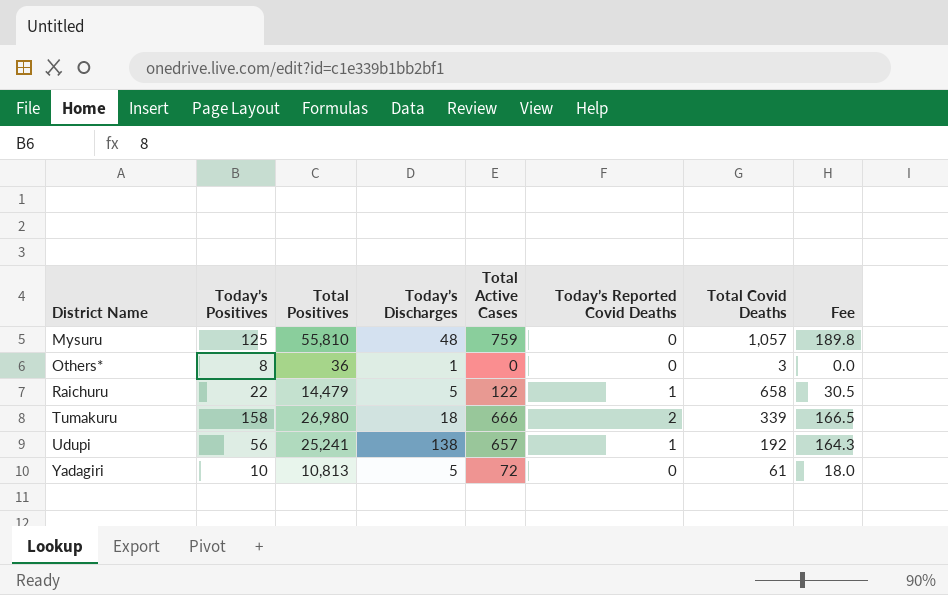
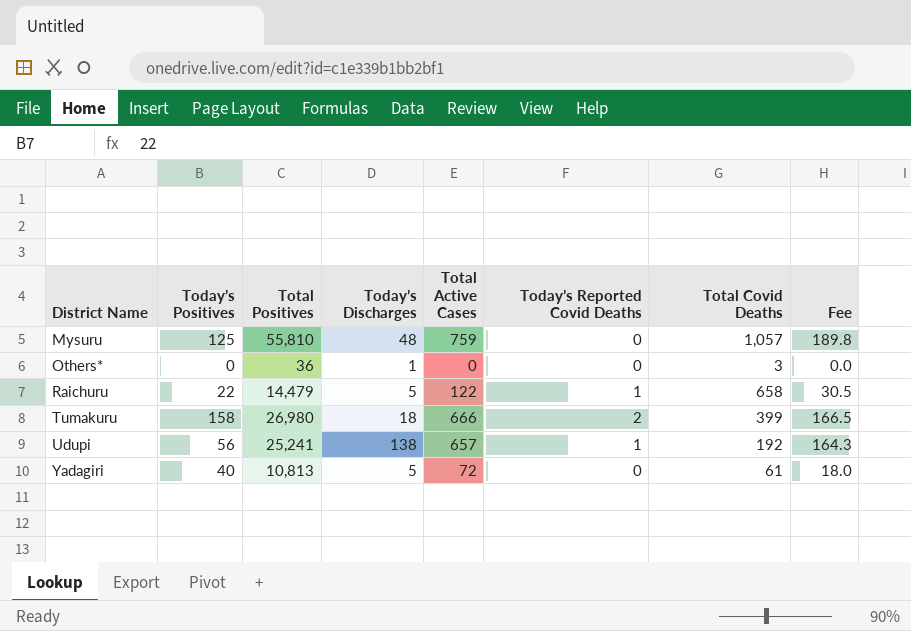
Others* | Today’s Positives: 8 -> 0
Tumakuru | Total Covid Deaths: 339 -> 399
Yadagiri | Today’s Positives: 10 -> 40

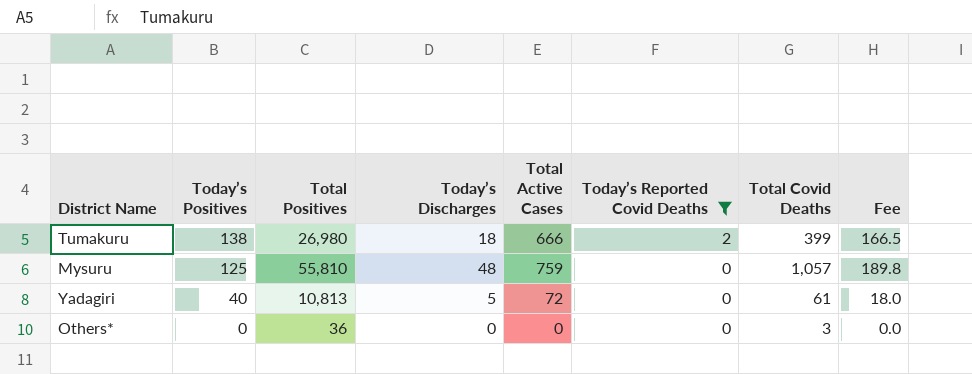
filter: none -> Today’s Reported Covid Deaths != 1
row order: District Name ascending -> Today’s Positives descending
Tumakuru | Today’s Positives: 158 -> 138
Others* | Today’s Discharges: 1 -> 0

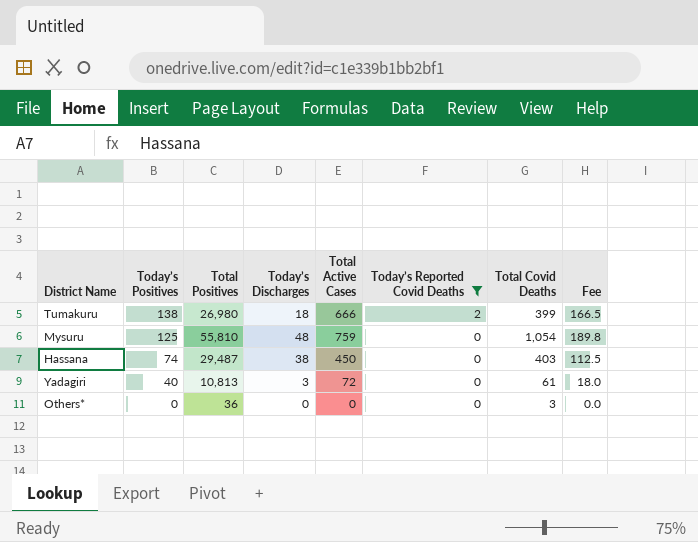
Mysuru | Total Covid Deaths: 1,057 -> 1,054
row Hassana: none -> 74 | 29,487 | 38 | 450 | 0 | 403 | 112.5
Yadagiri | Today’s Discharges: 5 -> 3

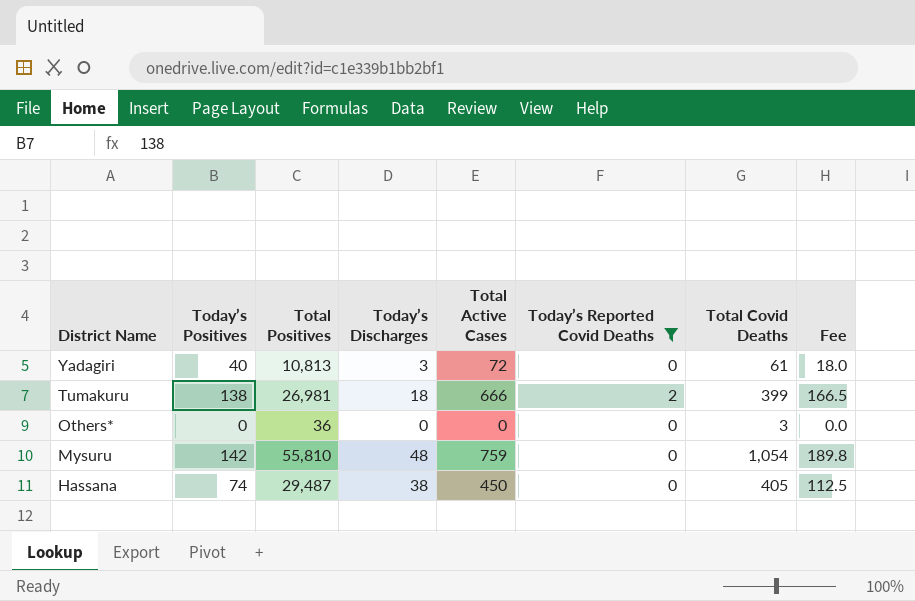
row order: Today’s Positives descending -> District Name descending
Tumakuru | Total Positives: 26,980 -> 26,981
Mysuru | Today’s Positives: 125 -> 142
Hassana | Total Covid Deaths: 403 -> 405

